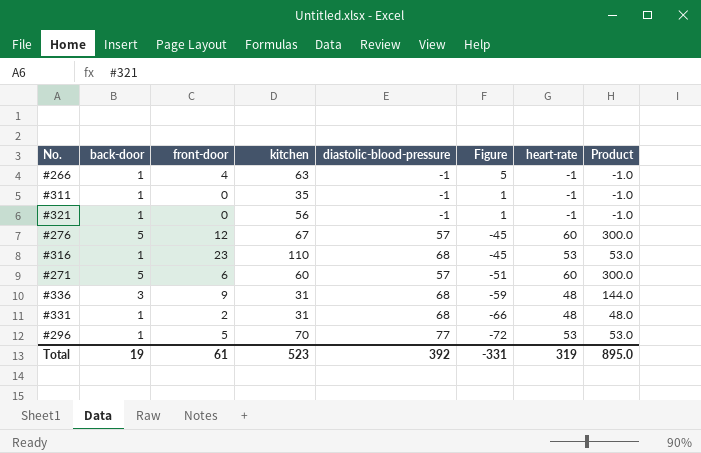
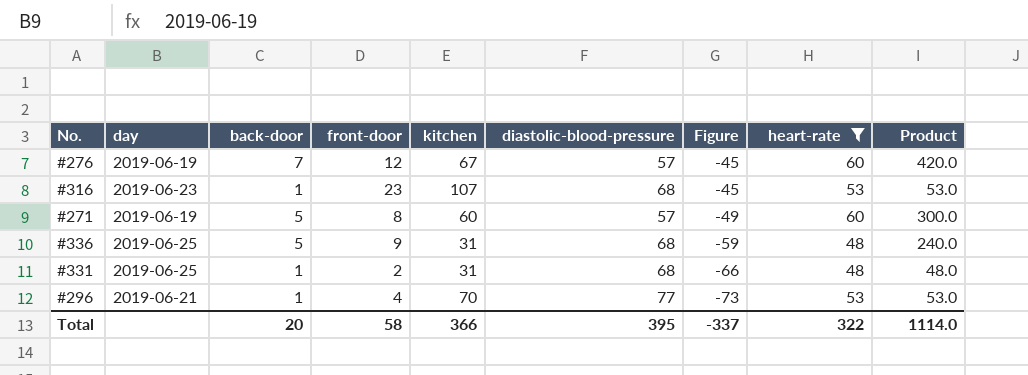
filter: none -> heart-rate != -1
column day | position: none -> 2
#276 | back-door: 5 -> 7
#276 | Product: 300.0 -> 420.0
#316 | kitchen: 110 -> 107
#271 | front-door: 6 -> 8
#271 | Figure: -51 -> -49
#336 | back-door: 3 -> 5
#336 | Product: 144.0 -> 240.0
#296 | front-door: 5 -> 4
#296 | Figure: -72 -> -73
Total | back-door: 19 -> 20
Total | front-door: 61 -> 58
Total | kitchen: 523 -> 366
Total | diastolic-blood-pressure: 392 -> 395
Total | Figure: -331 -> -337
Total | heart-rate: 319 -> 322
Total | Product: 895.0 -> 1114.0

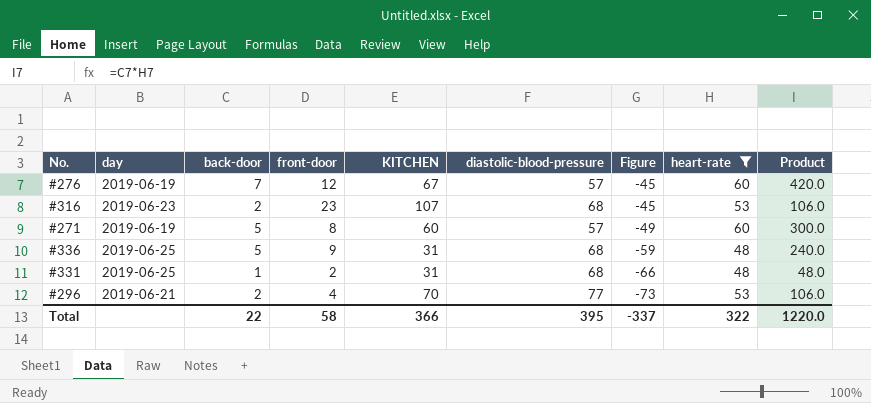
column name: kitchen -> KITCHEN
#316 | back-door: 1 -> 2
#316 | Product: 53.0 -> 106.0
#296 | back-door: 1 -> 2
#296 | Product: 53.0 -> 106.0
Total | back-door: 20 -> 22
Total | Product: 1114.0 -> 1220.0

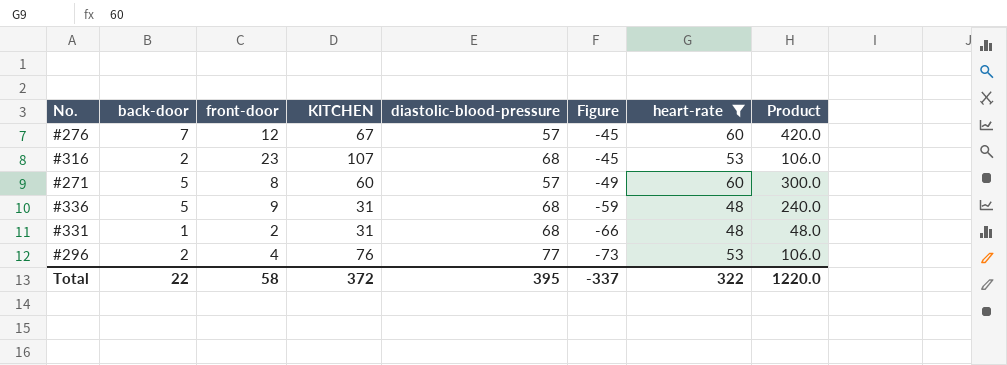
column day | position: 2 -> none
#296 | KITCHEN: 70 -> 76
Total | KITCHEN: 366 -> 372

